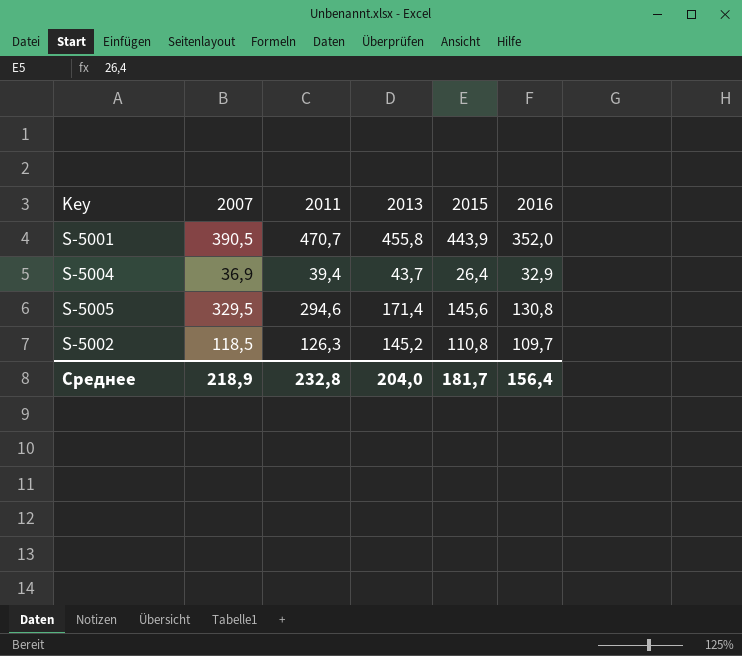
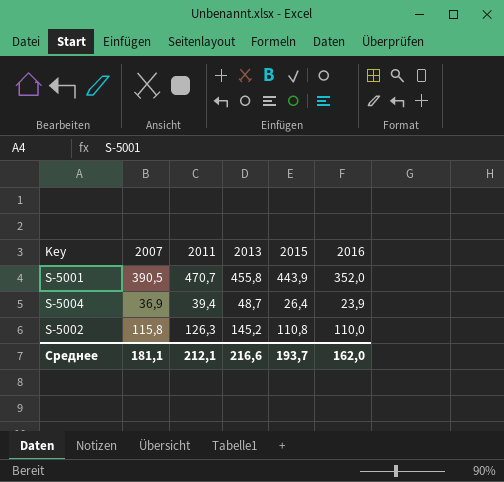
row S-5005: 329,5 | 294,6 | 171,4 | 145,6 | 130,8 -> none
S-5004 | 2013: 43,7 -> 48,7
S-5004 | 2016: 32,9 -> 23,9
S-5002 | 2007: 118,5 -> 115,8
S-5002 | 2016: 109,7 -> 110,0
Среднее | 2007: 218,9 -> 181,1
Среднее | 2011: 232,8 -> 212,1
Среднее | 2013: 204,0 -> 216,6
Среднее | 2015: 181,7 -> 193,7
Среднее | 2016: 156,4 -> 162,0

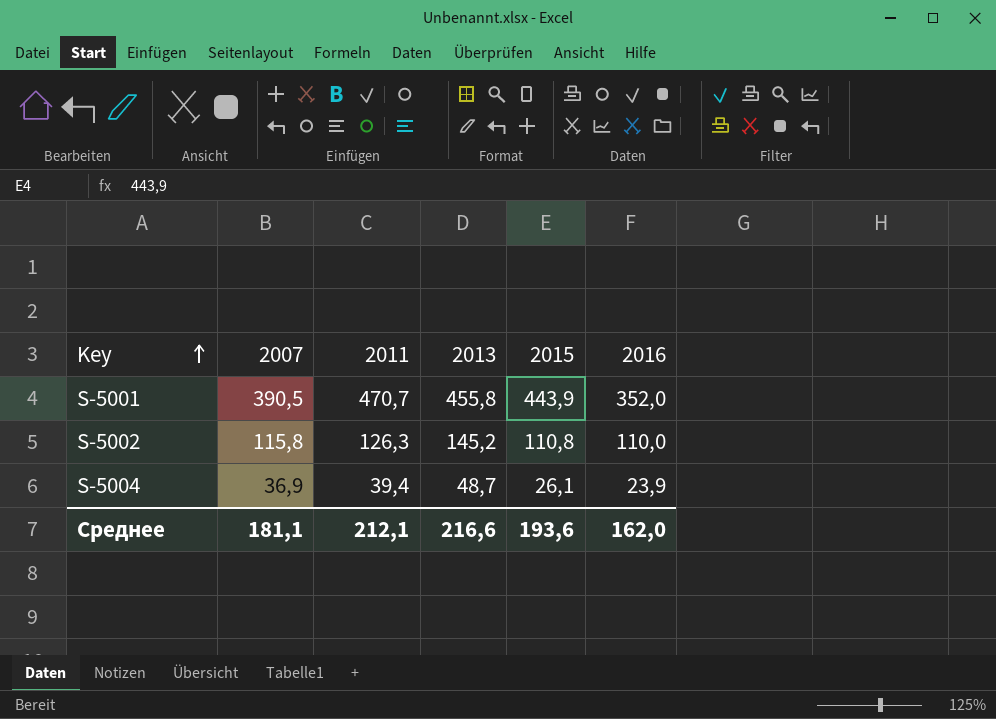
row order: none -> Key ascending
S-5004 | 2015: 26,4 -> 26,1
Среднее | 2015: 193,7 -> 193,6

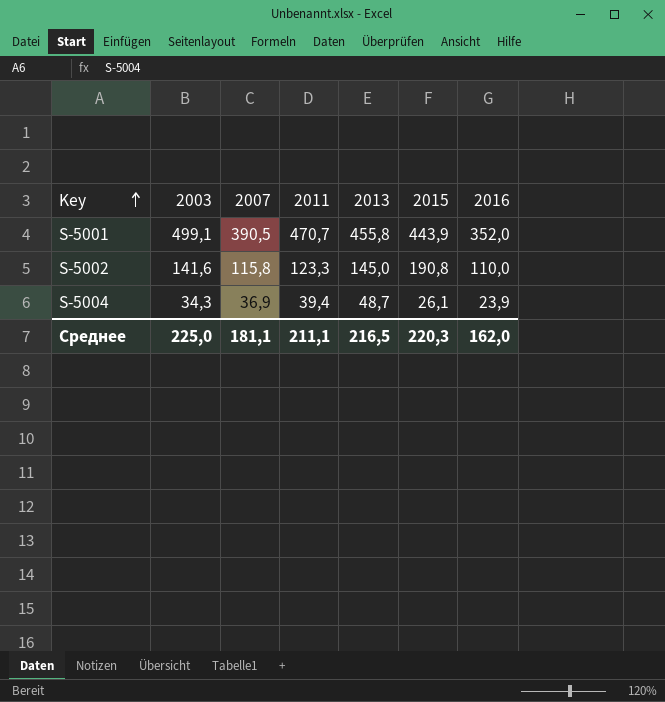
column 2003 | position: none -> 2
S-5002 | 2011: 126,3 -> 123,3
S-5002 | 2013: 145,2 -> 145,0
S-5002 | 2015: 110,8 -> 190,8
Среднее | 2011: 212,1 -> 211,1
Среднее | 2013: 216,6 -> 216,5
Среднее | 2015: 193,6 -> 220,3

